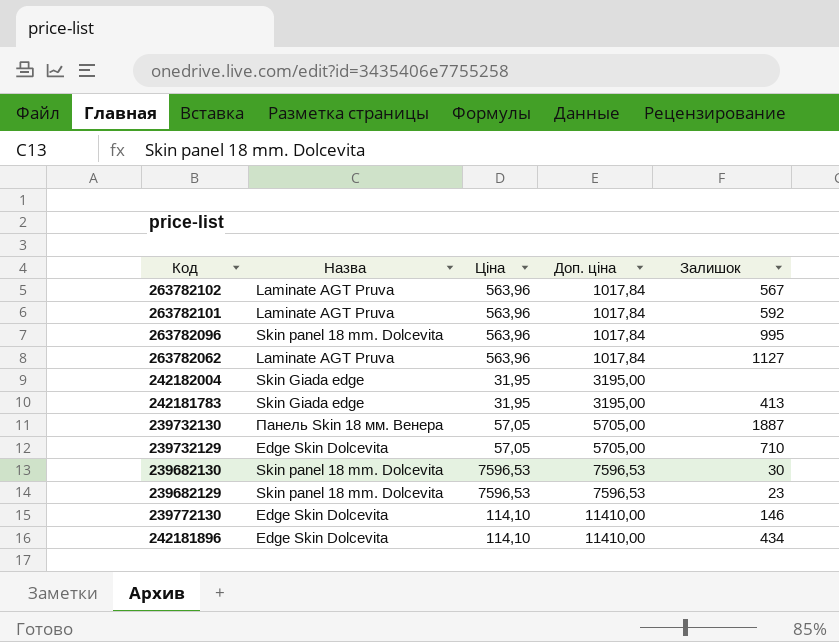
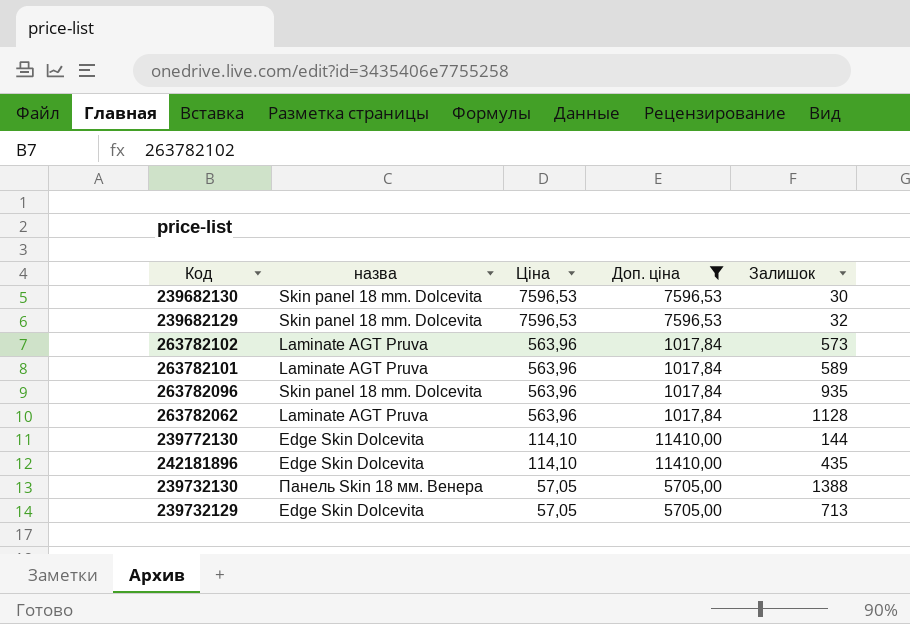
filter: none -> Доп. ціна != 3195,00
row order: Доп. ціна ascending -> Ціна descending
column name: Назва -> назва
239682129 | Залишок: 23 -> 32
263782102 | Залишок: 567 -> 573
263782101 | Залишок: 592 -> 589
263782096 | Залишок: 995 -> 935
263782062 | Залишок: 1127 -> 1128
239772130 | Залишок: 146 -> 144
242181896 | Залишок: 434 -> 435
239732130 | Залишок: 1887 -> 1388
239732129 | Залишок: 710 -> 713

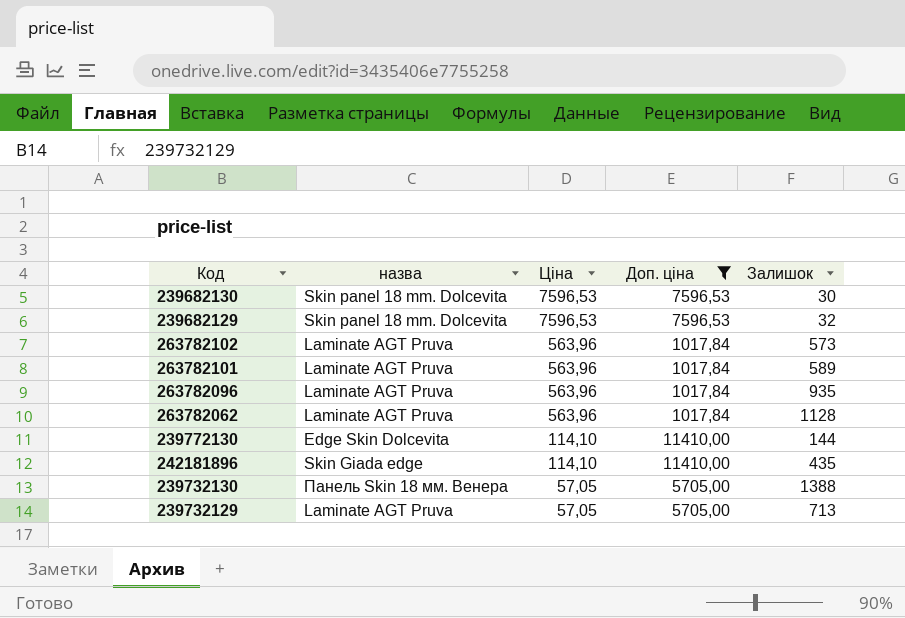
263782096 | назва: Skin panel 18 mm. Dolcevita -> Laminate AGT Pruva
242181896 | назва: Edge Skin Dolcevita -> Skin Giada edge
239732129 | назва: Edge Skin Dolcevita -> Laminate AGT Pruva

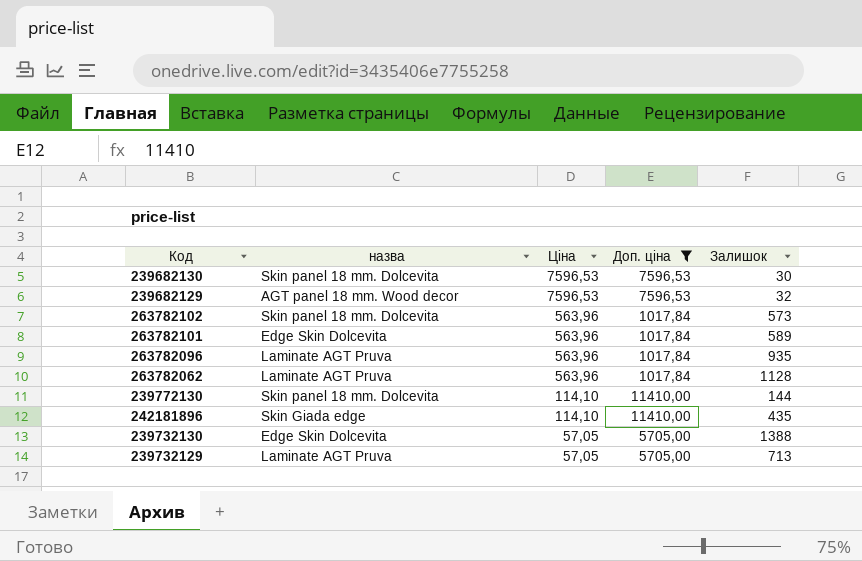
239682129 | назва: Skin panel 18 mm. Dolcevita -> AGT panel 18 mm. Wood decor
263782102 | назва: Laminate AGT Pruva -> Skin panel 18 mm. Dolcevita
263782101 | назва: Laminate AGT Pruva -> Edge Skin Dolcevita
239772130 | назва: Edge Skin Dolcevita -> Skin panel 18 mm. Dolcevita
239732130 | назва: Панель Skin 18 мм. Венера -> Edge Skin Dolcevita

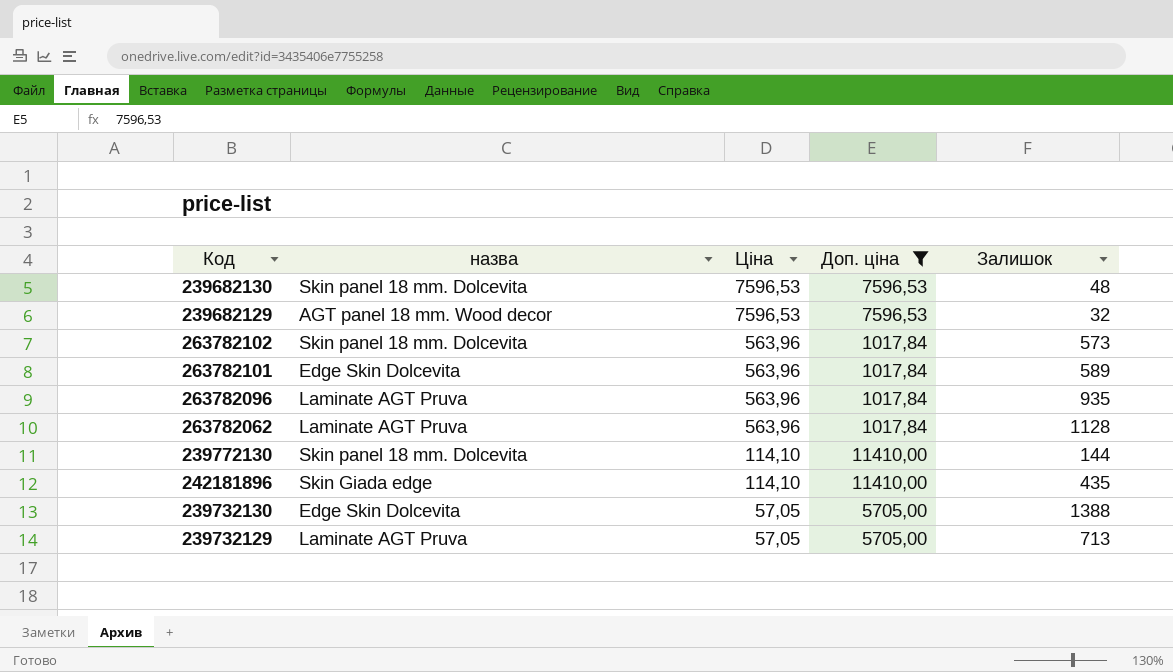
239682130 | Залишок: 30 -> 48

